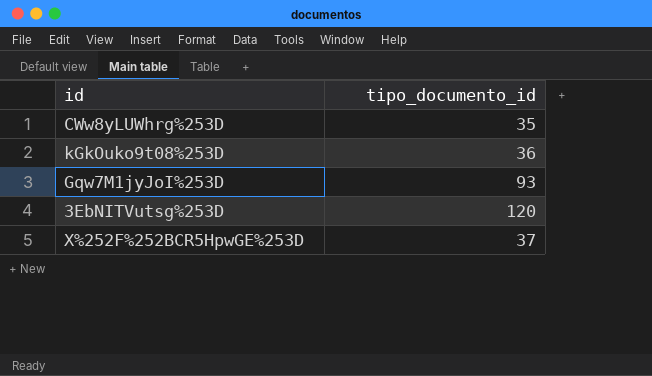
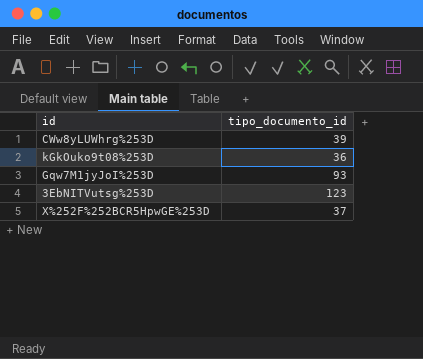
CWw8yLUWhrg%253D | tipo_documento_id: 35 -> 39
3EbNITVutsg%253D | tipo_documento_id: 120 -> 123

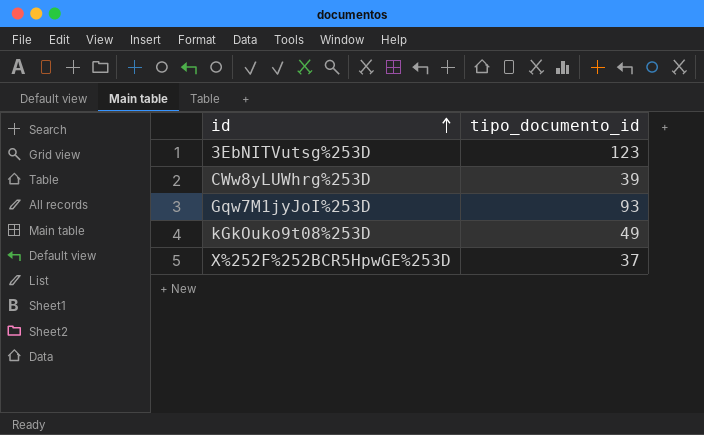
row order: none -> id ascending
kGkOuko9t08%253D | tipo_documento_id: 36 -> 49

